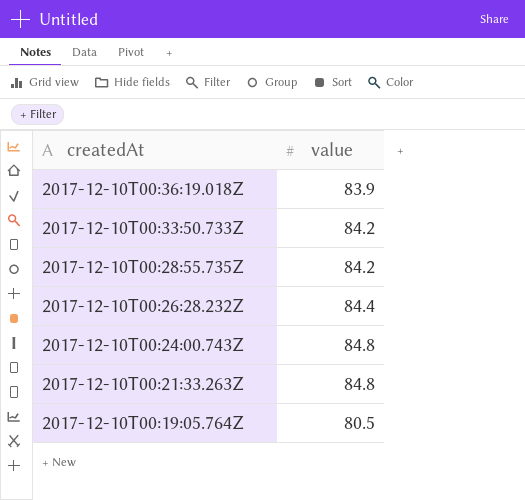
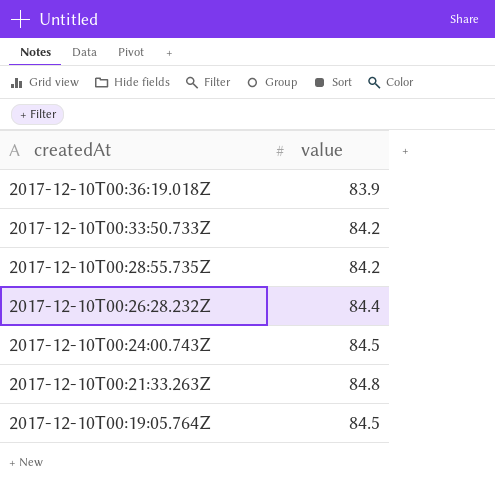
2017-12-10T00:24:00.743Z | value: 84.8 -> 84.5
2017-12-10T00:19:05.764Z | value: 80.5 -> 84.5

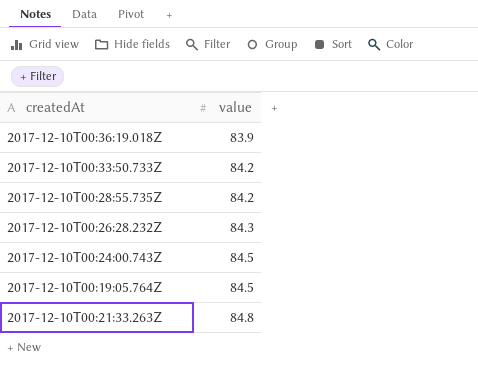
row order: createdAt descending -> value ascending
2017-12-10T00:26:28.232Z | value: 84.4 -> 84.3

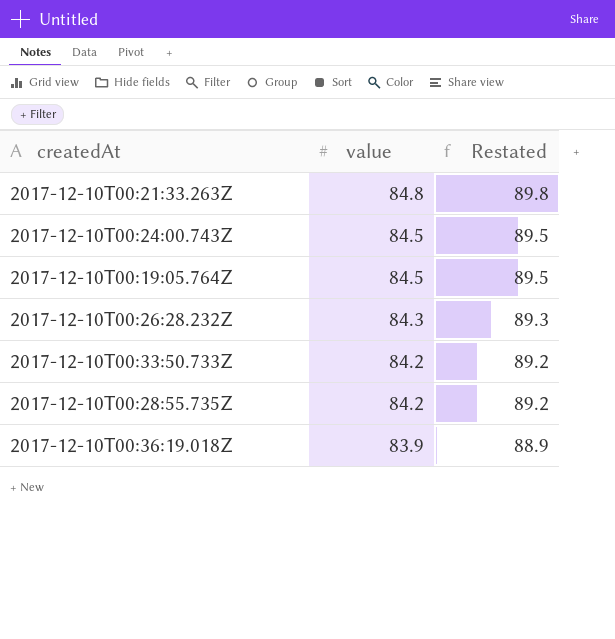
row order: value ascending -> value descending
column Restated | formula: none -> [value] + 5

